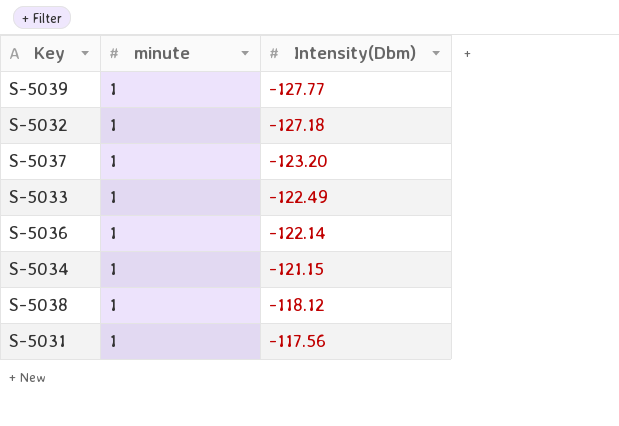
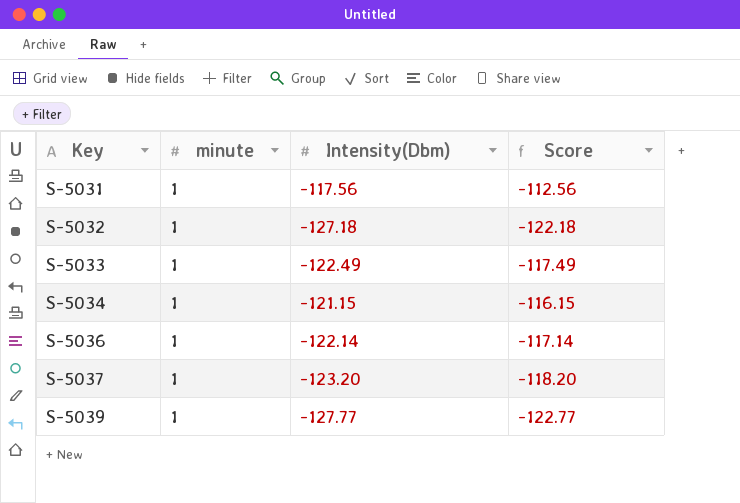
row order: Intensity(Dbm) ascending -> Key ascending
column Score | formula: none -> [Intensity(Dbm)] + 5
row S-5038: 1 | -118.12 -> none

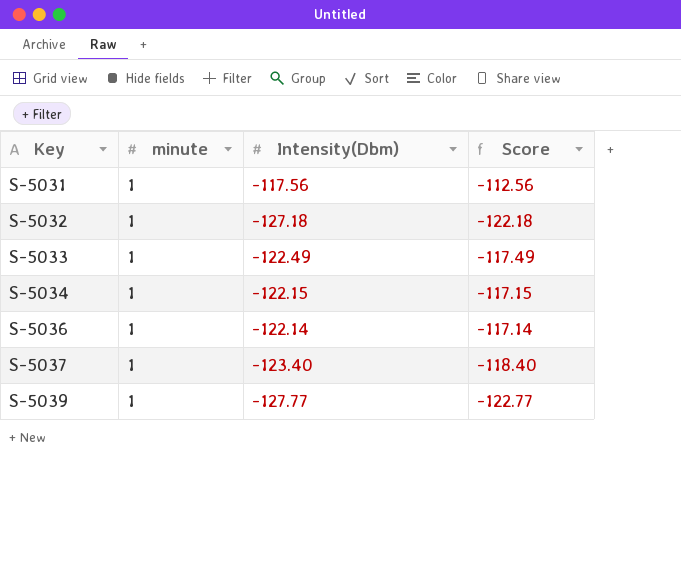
S-5034 | Intensity(Dbm): -121.15 -> -122.15
S-5034 | Score: -116.15 -> -117.15
S-5037 | Intensity(Dbm): -123.20 -> -123.40
S-5037 | Score: -118.20 -> -118.40

